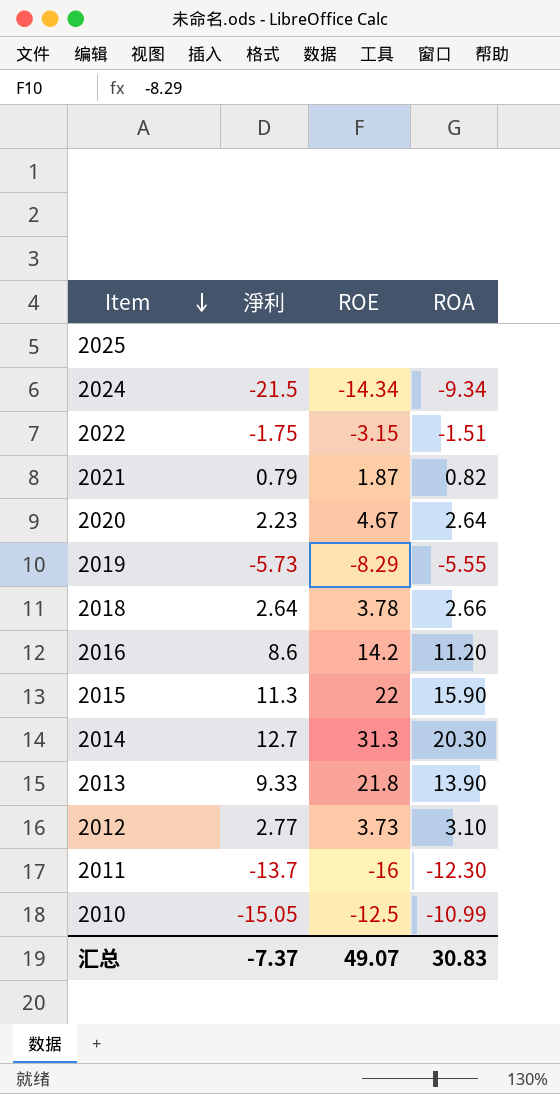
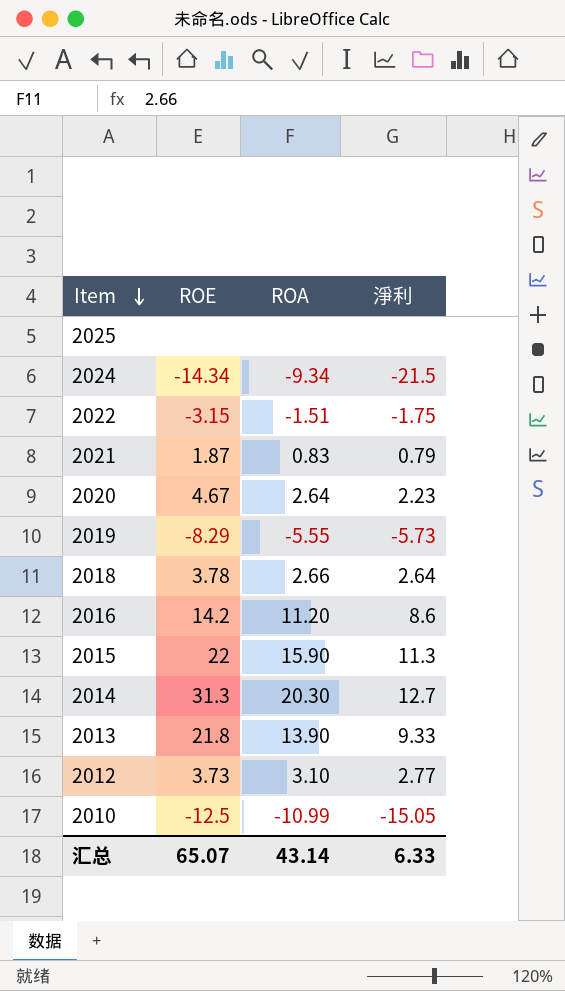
column 淨利 | position: 2 -> 4
row 2011: -13.7 | -16 | -12.30 -> none
2021 | ROA: 0.82 -> 0.83
汇总 | ROE: 49.07 -> 65.07
汇总 | ROA: 30.83 -> 43.14
汇总 | 淨利: -7.37 -> 6.33

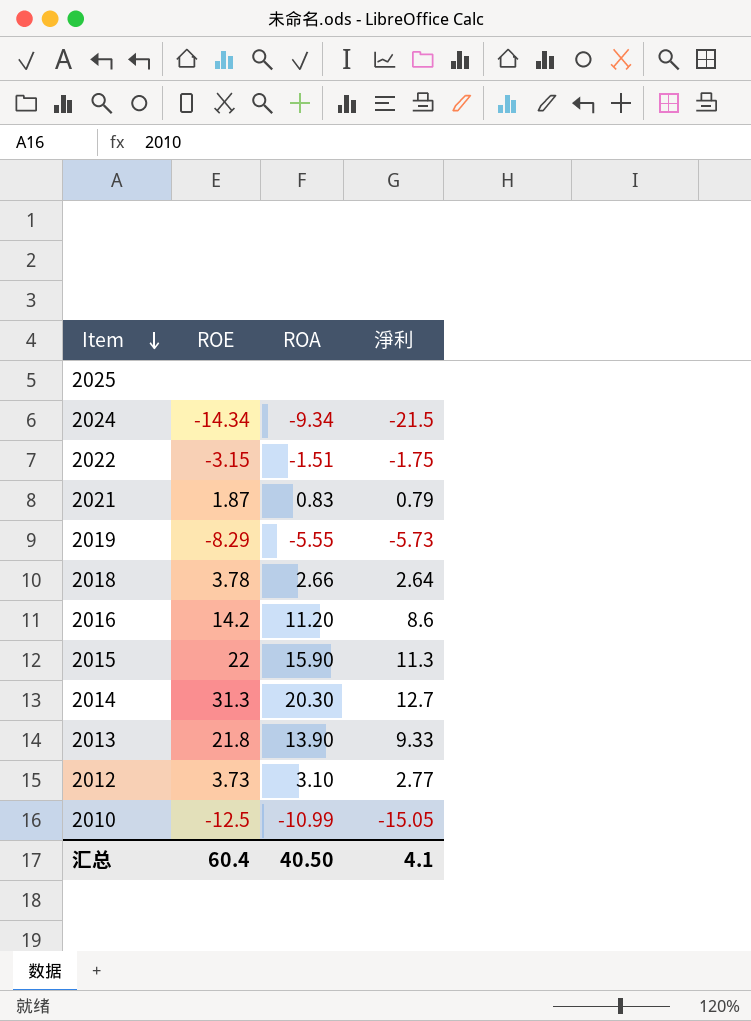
row 2020: 4.67 | 2.64 | 2.23 -> none
汇总 | ROE: 65.07 -> 60.4
汇总 | ROA: 43.14 -> 40.50
汇总 | 淨利: 6.33 -> 4.1

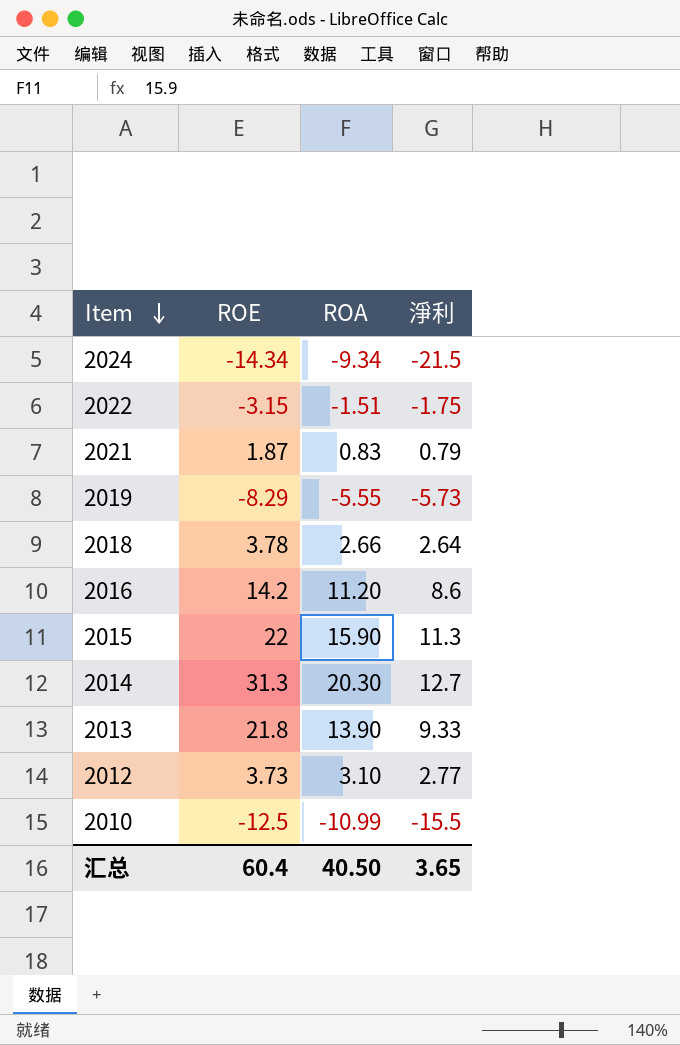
row 2025: none | none | none -> none
2010 | 淨利: -15.05 -> -15.5
汇总 | 淨利: 4.1 -> 3.65

